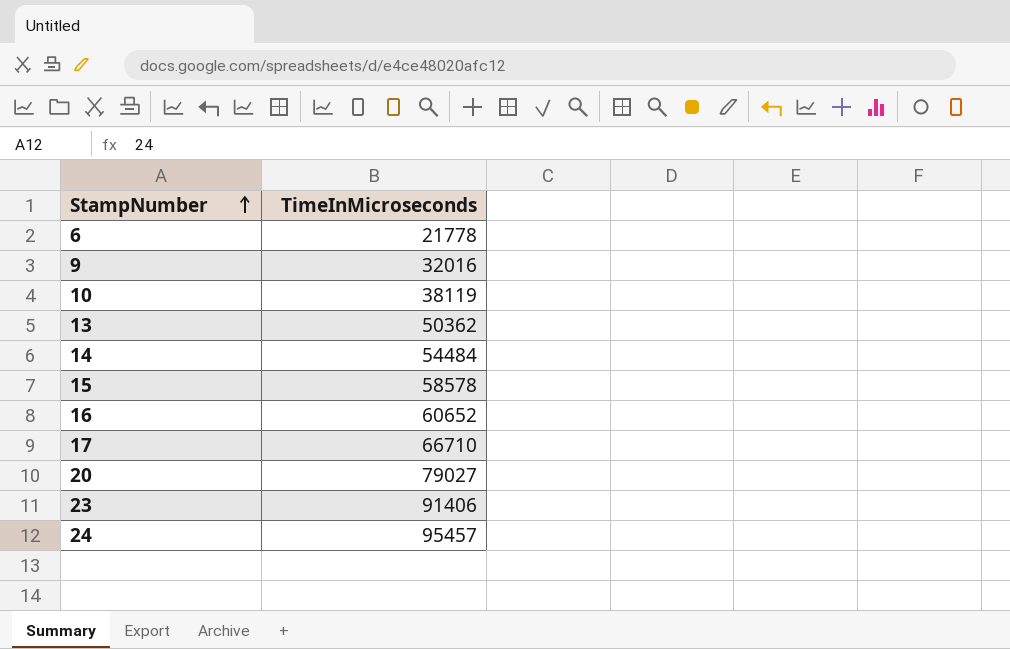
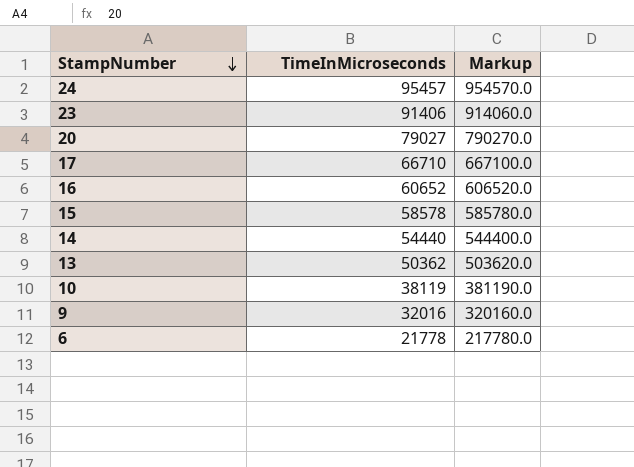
row order: StampNumber ascending -> StampNumber descending
column Markup | formula: none -> [TimeInMicroseconds] * 10
14 | TimeInMicroseconds: 54484 -> 54440

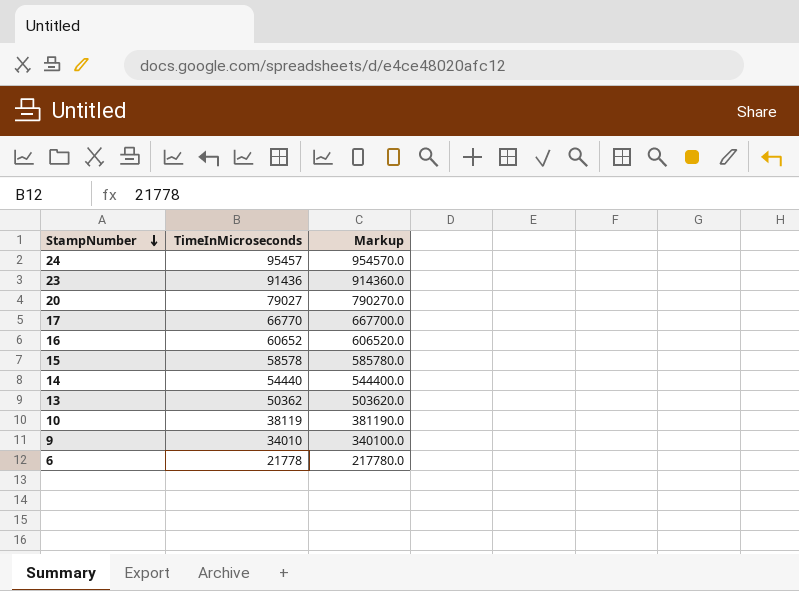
23 | TimeInMicroseconds: 91406 -> 91436
23 | Markup: 914060.0 -> 914360.0
17 | TimeInMicroseconds: 66710 -> 66770
17 | Markup: 667100.0 -> 667700.0
9 | TimeInMicroseconds: 32016 -> 34010
9 | Markup: 320160.0 -> 340100.0

